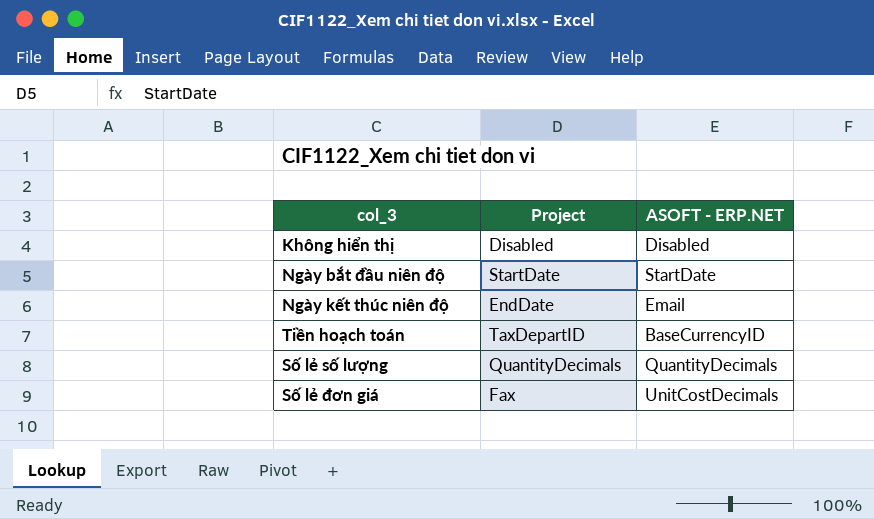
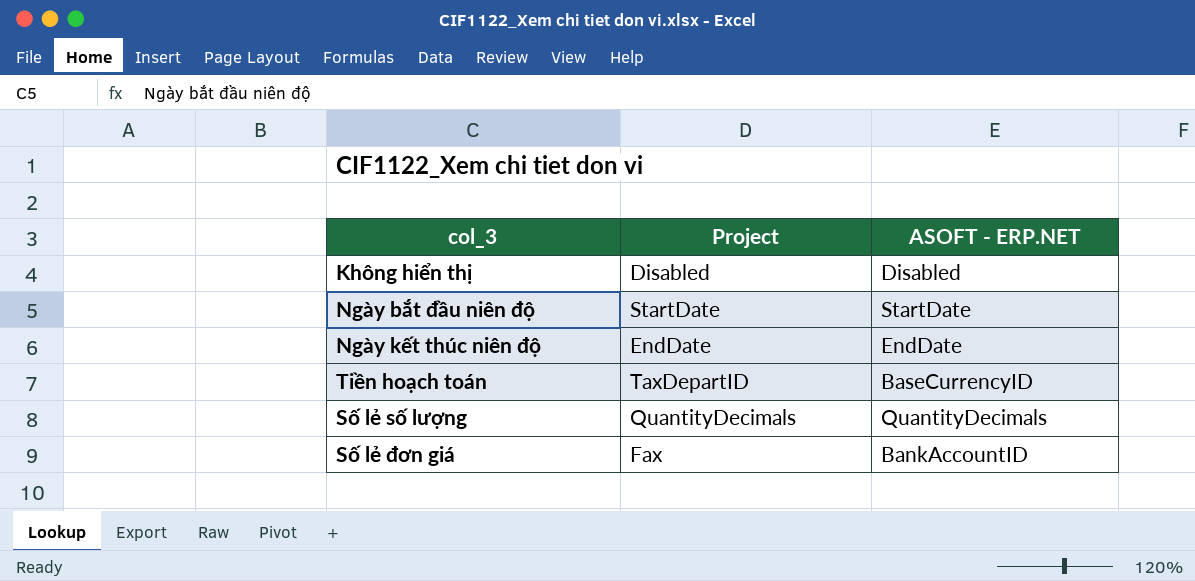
Ngày kết thúc niên độ | ASOFT - ERP.NET: Email -> EndDate
Số lẻ đơn giá | ASOFT - ERP.NET: UnitCostDecimals -> BankAccountID

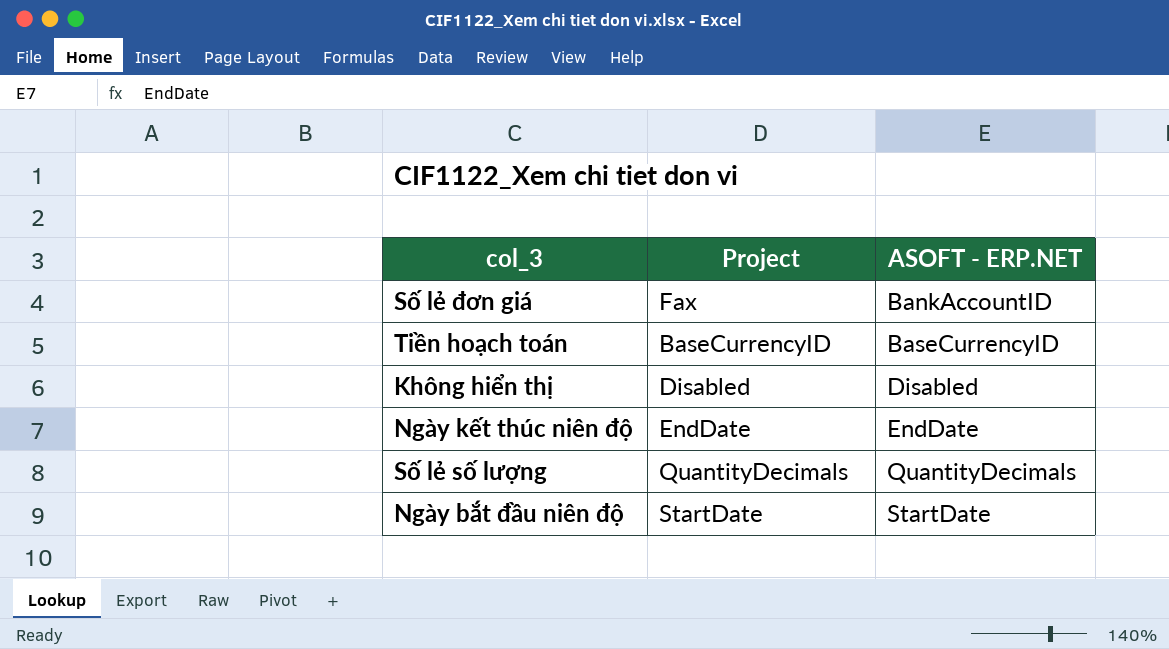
row order: none -> ASOFT - ERP.NET ascending
Tiền hoạch toán | Project: TaxDepartID -> BaseCurrencyID

